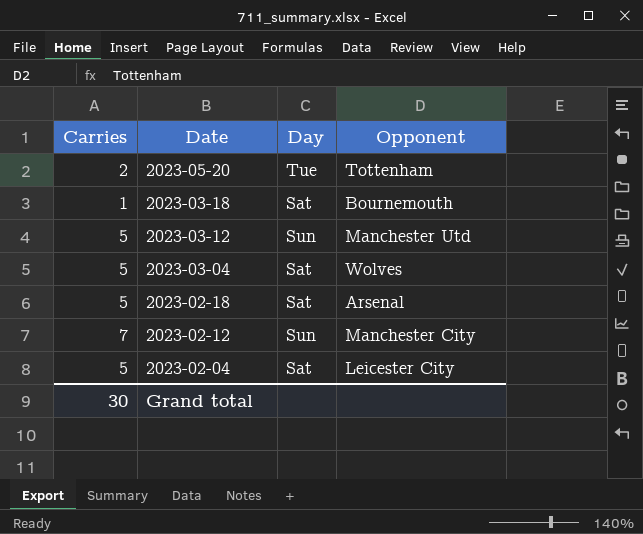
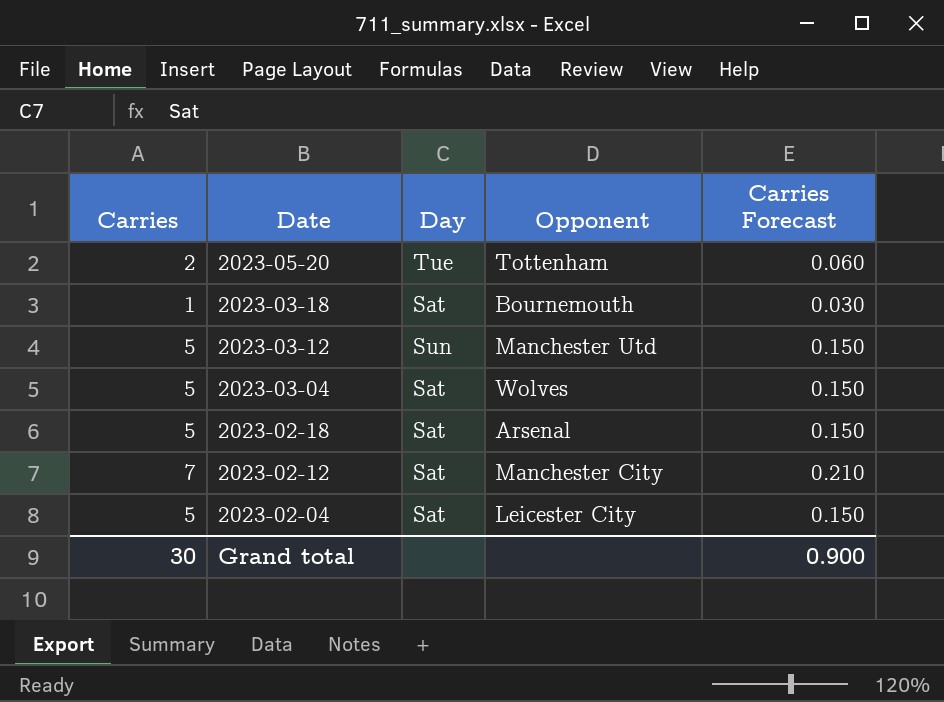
column Carries Forecast | formula: none -> [Carries] * 0.03
2023-02-12 | Day: Sun -> Sat

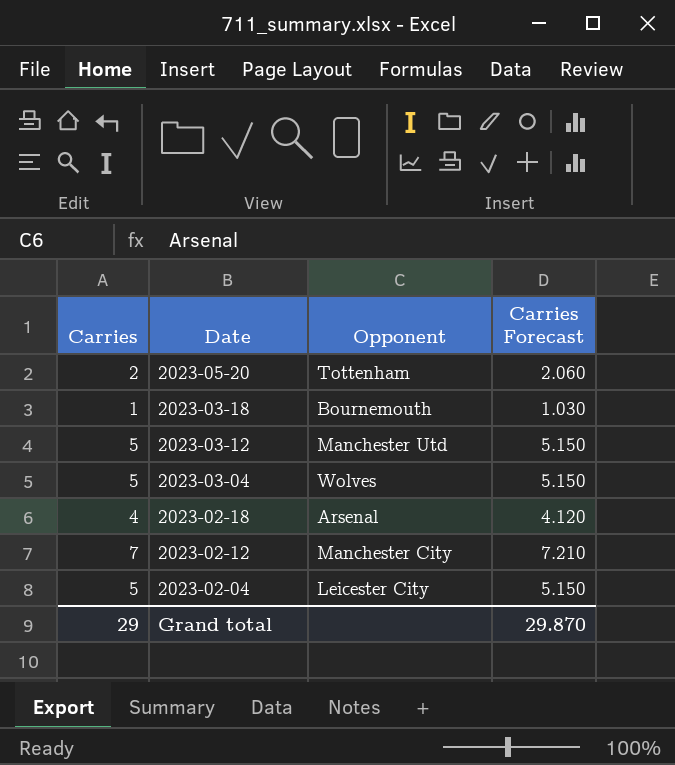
column Day | position: 3 -> none
column Carries Forecast | formula: [Carries] * 0.03 -> [Carries] * 1.03
2023-02-18 | Carries: 5 -> 4
Grand total | Carries: 30 -> 29
Grand total | Carries Forecast: 0.900 -> 29.870

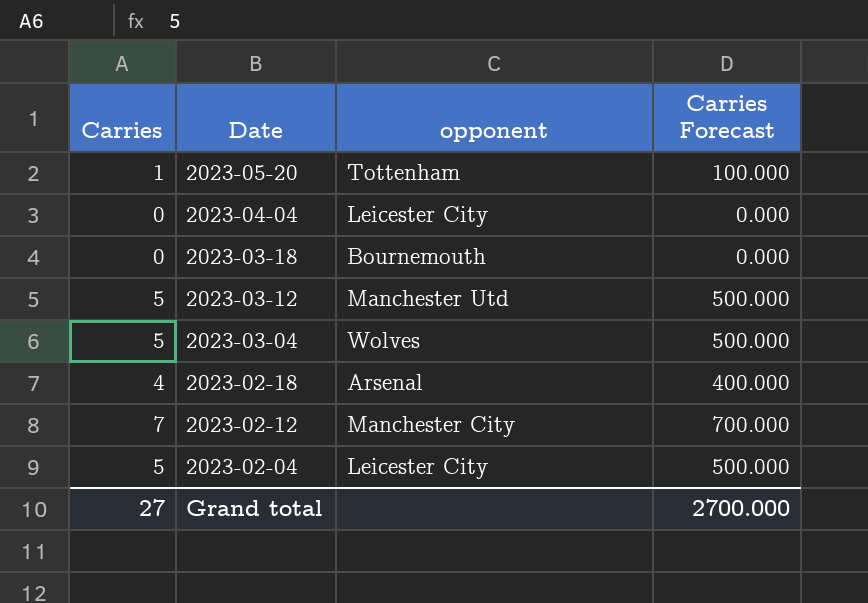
column name: Opponent -> opponent
column Carries Forecast | formula: [Carries] * 1.03 -> [Carries] * 100
2023-05-20 | Carries: 2 -> 1
row 2023-04-04: none -> 0 | Leicester City | 0.000
2023-03-18 | Carries: 1 -> 0
Grand total | Carries: 29 -> 27
Grand total | Carries Forecast: 29.870 -> 2700.000

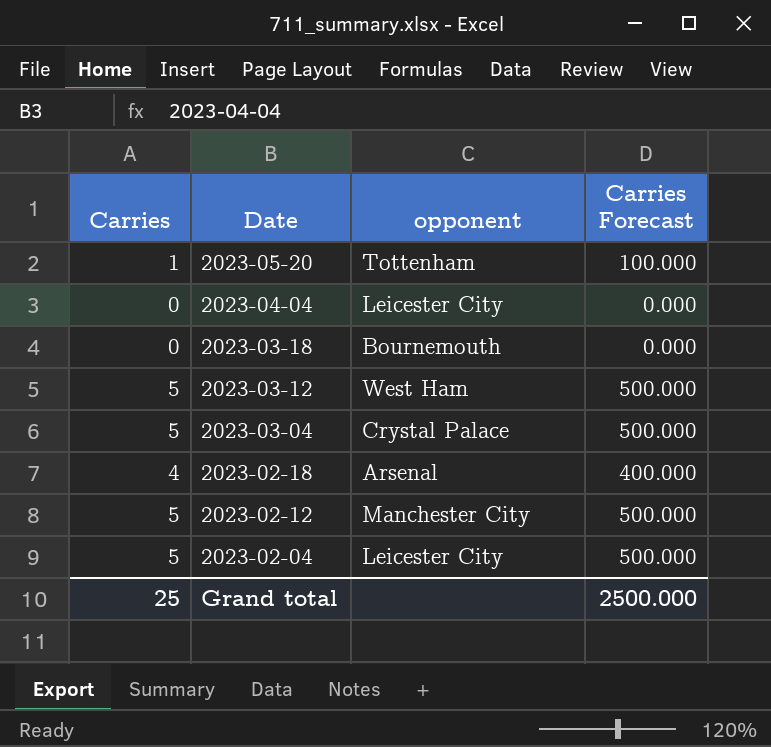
2023-03-12 | opponent: Manchester Utd -> West Ham
2023-03-04 | opponent: Wolves -> Crystal Palace
2023-02-12 | Carries: 7 -> 5
2023-02-12 | Carries Forecast: 700.000 -> 500.000
Grand total | Carries: 27 -> 25
Grand total | Carries Forecast: 2700.000 -> 2500.000

